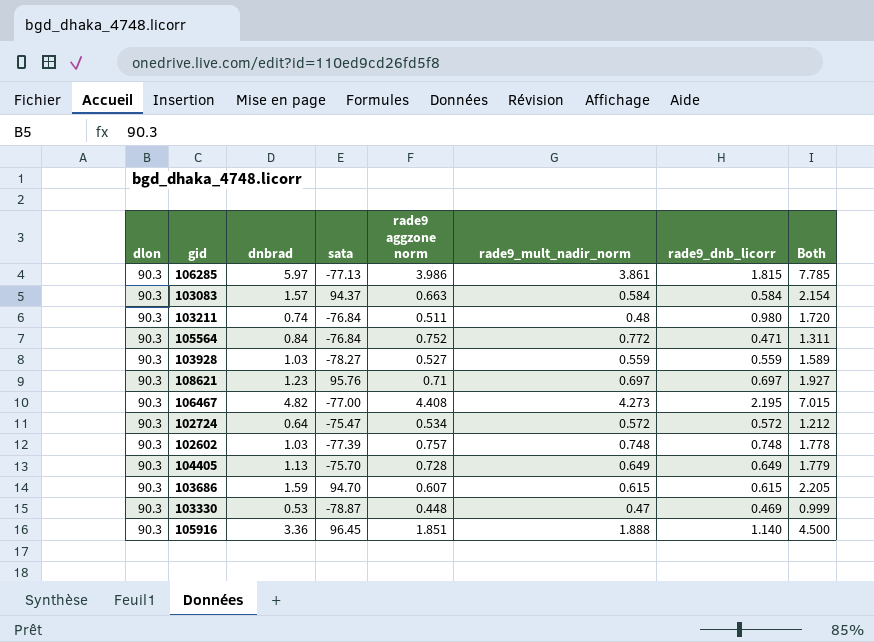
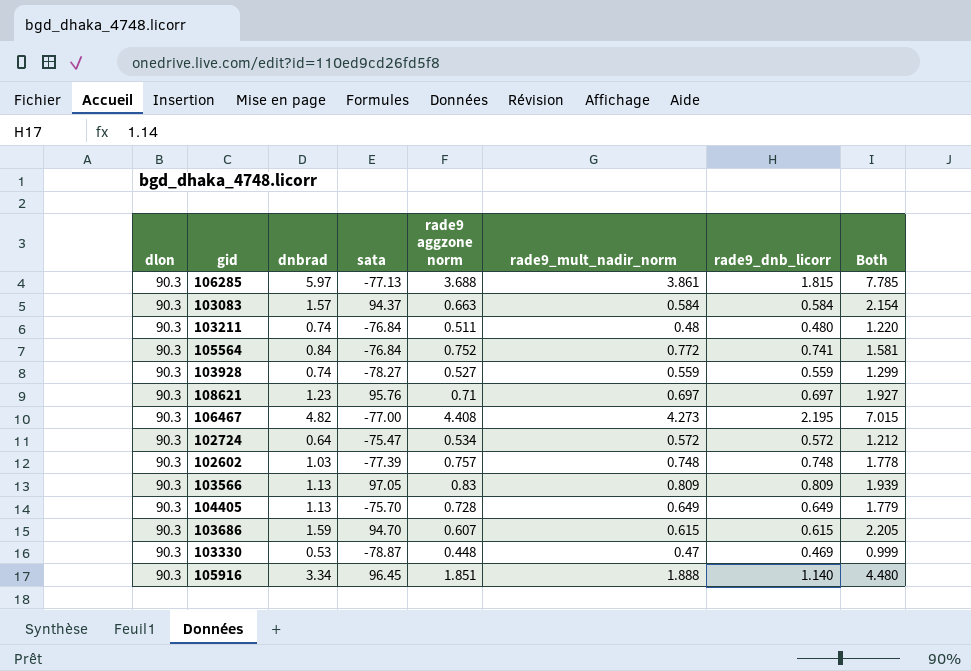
106285 | rade9 aggzone norm: 3.986 -> 3.688
103211 | rade9_dnb_licorr: 0.980 -> 0.480
103211 | Both: 1.720 -> 1.220
105564 | rade9_dnb_licorr: 0.471 -> 0.741
105564 | Both: 1.311 -> 1.581
103928 | dnbrad: 1.03 -> 0.74
103928 | Both: 1.589 -> 1.299
row 103566: none -> 90.3 | 1.13 | 97.05 | 0.83 | 0.809 | 0.809 | 1.939
105916 | dnbrad: 3.36 -> 3.34
105916 | Both: 4.500 -> 4.480

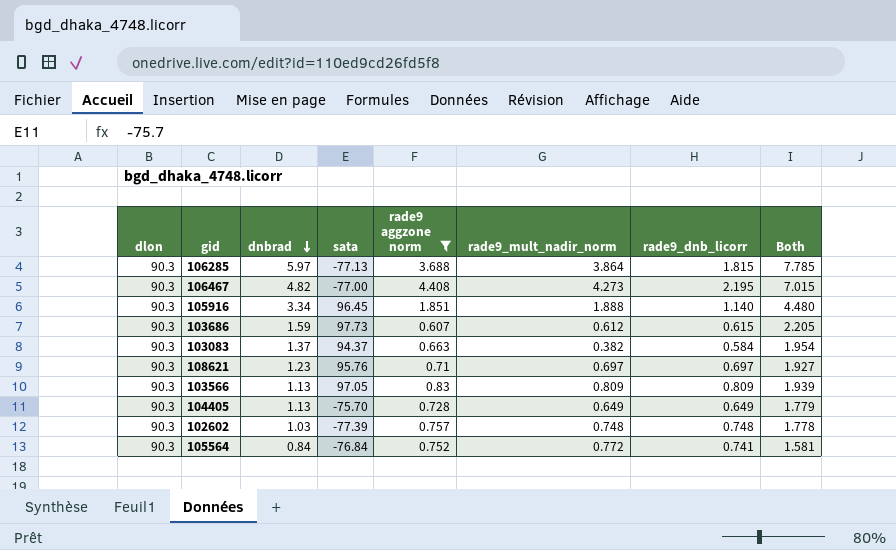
filter: none -> rade9 aggzone norm >= 0.607
row order: none -> dnbrad descending
106285 | rade9_mult_nadir_norm: 3.861 -> 3.864
103686 | sata: 94.70 -> 97.73
103686 | rade9_mult_nadir_norm: 0.615 -> 0.612
103083 | dnbrad: 1.57 -> 1.37
103083 | rade9_mult_nadir_norm: 0.584 -> 0.382
103083 | Both: 2.154 -> 1.954

